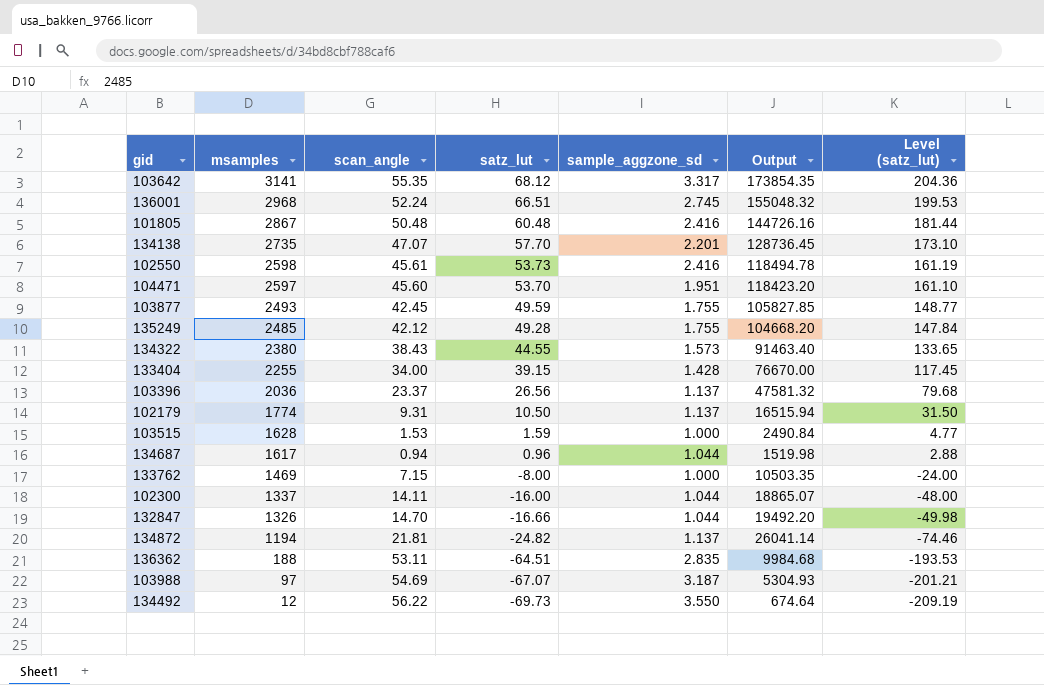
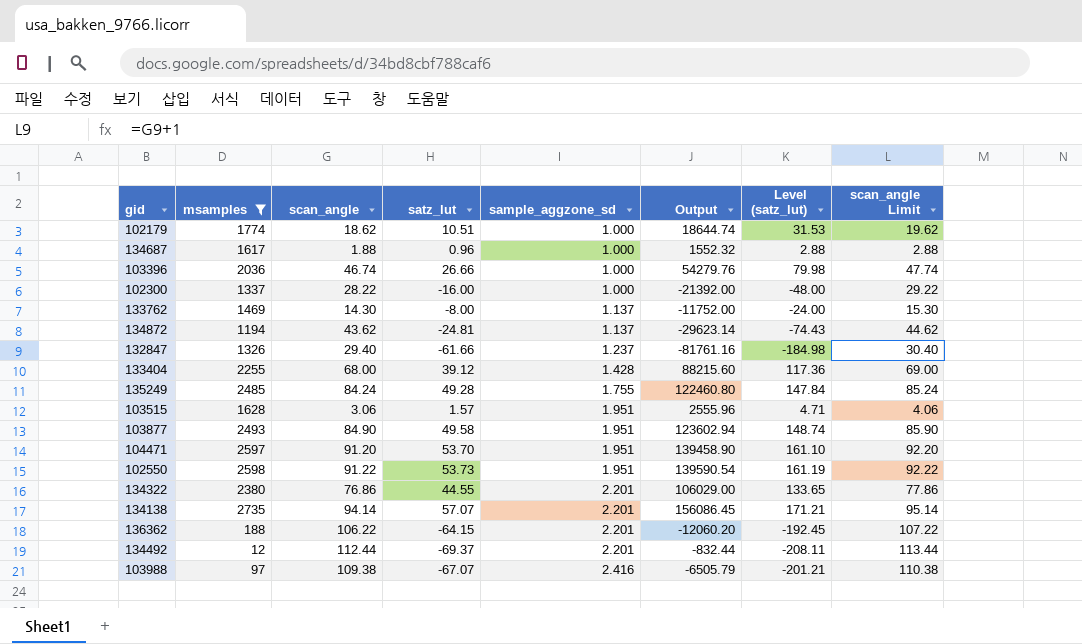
filter: none -> msamples <= 2735
row order: msamples descending -> sample_aggzone_sd ascending
column Output | formula: [msamples] * [scan_angle] -> [msamples] * [satz_lut]
column scan_angle Limit | formula: none -> [scan_angle] + 1
102179 | scan_angle: 9.31 -> 18.62
102179 | satz_lut: 10.50 -> 10.51
102179 | sample_aggzone_sd: 1.137 -> 1.000
102179 | Level (satz_lut): 31.50 -> 31.53
134687 | scan_angle: 0.94 -> 1.88
134687 | sample_aggzone_sd: 1.044 -> 1.000
103396 | scan_angle: 23.37 -> 46.74
103396 | satz_lut: 26.56 -> 26.66
103396 | sample_aggzone_sd: 1.137 -> 1.000
103396 | Level (satz_lut): 79.68 -> 79.98
102300 | scan_angle: 14.11 -> 28.22
102300 | sample_aggzone_sd: 1.044 -> 1.000
133762 | scan_angle: 7.15 -> 14.30
133762 | sample_aggzone_sd: 1.000 -> 1.137
134872 | scan_angle: 21.81 -> 43.62
134872 | satz_lut: -24.82 -> -24.81
134872 | Level (satz_lut): -74.46 -> -74.43
132847 | scan_angle: 14.70 -> 29.40
132847 | satz_lut: -16.66 -> -61.66
132847 | sample_aggzone_sd: 1.044 -> 1.237
132847 | Level (satz_lut): -49.98 -> -184.98
133404 | scan_angle: 34.00 -> 68.00
133404 | satz_lut: 39.15 -> 39.12
133404 | Level (satz_lut): 117.45 -> 117.36
135249 | scan_angle: 42.12 -> 84.24
103515 | scan_angle: 1.53 -> 3.06
103515 | satz_lut: 1.59 -> 1.57
103515 | sample_aggzone_sd: 1.000 -> 1.951
103515 | Level (satz_lut): 4.77 -> 4.71
103877 | scan_angle: 42.45 -> 84.90
103877 | satz_lut: 49.59 -> 49.58
103877 | sample_aggzone_sd: 1.755 -> 1.951
103877 | Level (satz_lut): 148.77 -> 148.74
104471 | scan_angle: 45.60 -> 91.20
102550 | scan_angle: 45.61 -> 91.22
102550 | sample_aggzone_sd: 2.416 -> 1.951
134322 | scan_angle: 38.43 -> 76.86
134322 | sample_aggzone_sd: 1.573 -> 2.201
134138 | scan_angle: 47.07 -> 94.14
134138 | satz_lut: 57.70 -> 57.07
134138 | Level (satz_lut): 173.10 -> 171.21
136362 | scan_angle: 53.11 -> 106.22
136362 | satz_lut: -64.51 -> -64.15
136362 | sample_aggzone_sd: 2.835 -> 2.201
136362 | Level (satz_lut): -193.53 -> -192.45
134492 | scan_angle: 56.22 -> 112.44
134492 | satz_lut: -69.73 -> -69.37
134492 | sample_aggzone_sd: 3.550 -> 2.201
134492 | Level (satz_lut): -209.19 -> -208.11
103988 | scan_angle: 54.69 -> 109.38
103988 | sample_aggzone_sd: 3.187 -> 2.416

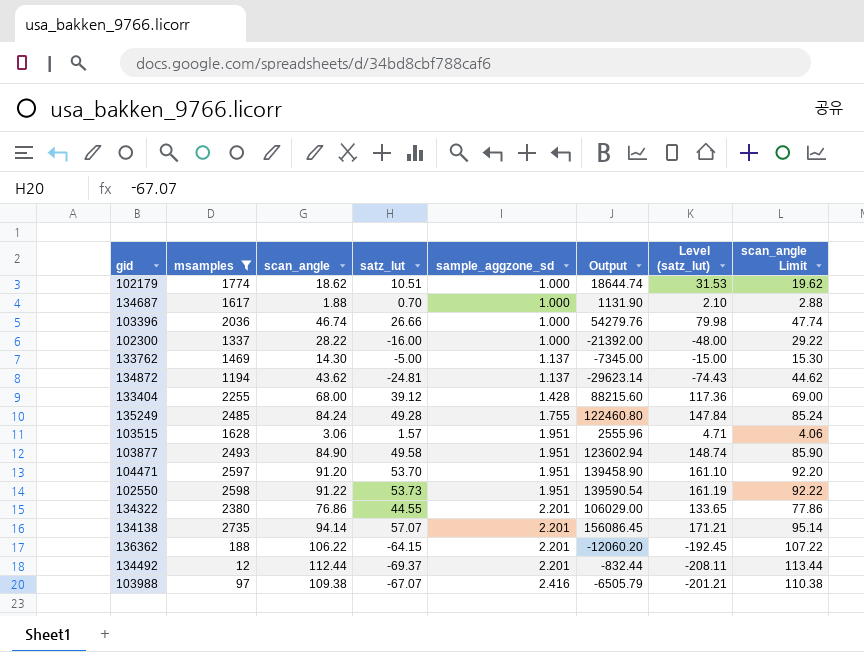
row 132847: 1326 | 29.40 | -61.66 | 1.237 | -81761.16 | -184.98 | 30.40 -> none
134687 | satz_lut: 0.96 -> 0.70
134687 | Output: 1552.32 -> 1131.90
134687 | Level (satz_lut): 2.88 -> 2.10
133762 | satz_lut: -8.00 -> -5.00
133762 | Output: -11752.00 -> -7345.00
133762 | Level (satz_lut): -24.00 -> -15.00

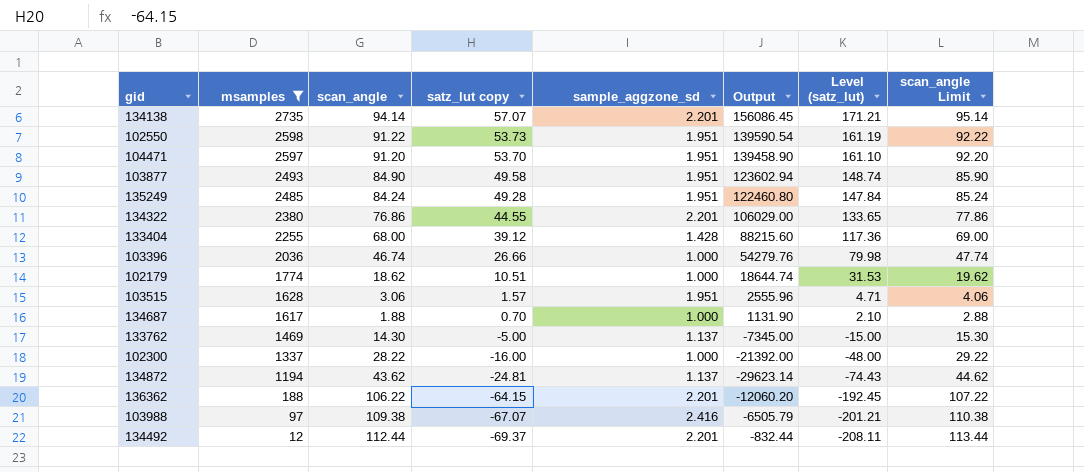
row order: sample_aggzone_sd ascending -> msamples descending
column name: satz_lut -> satz_lut copy
135249 | sample_aggzone_sd: 1.755 -> 1.951

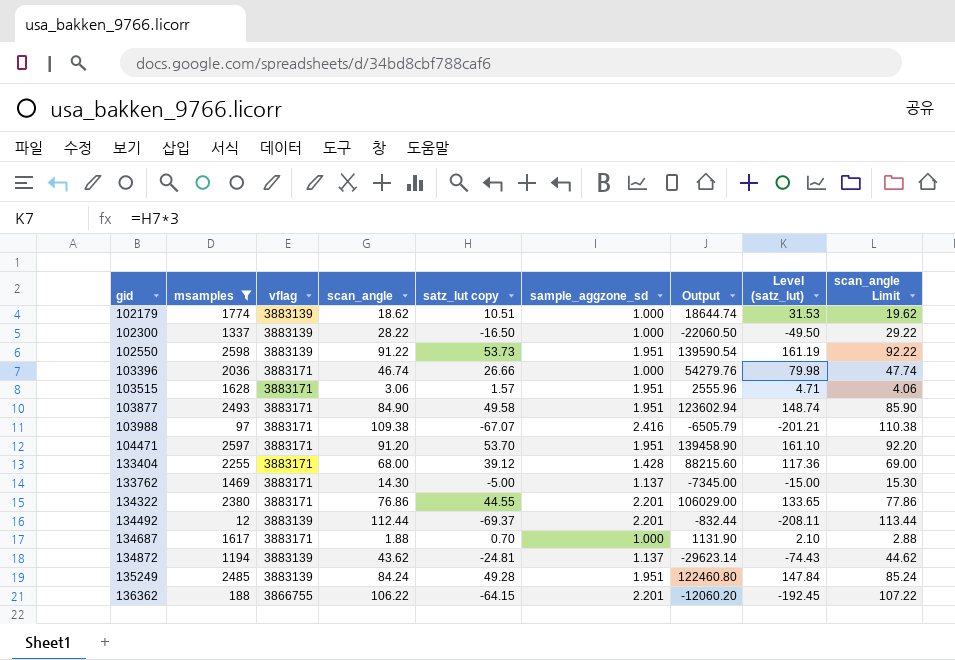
row order: msamples descending -> gid ascending
column vflag | position: none -> 3
row 134138: 2735 | 94.14 | 57.07 | 2.201 | 156086.45 | 171.21 | 95.14 -> none
102300 | satz_lut copy: -16.00 -> -16.50
102300 | Output: -21392.00 -> -22060.50
102300 | Level (satz_lut): -48.00 -> -49.50

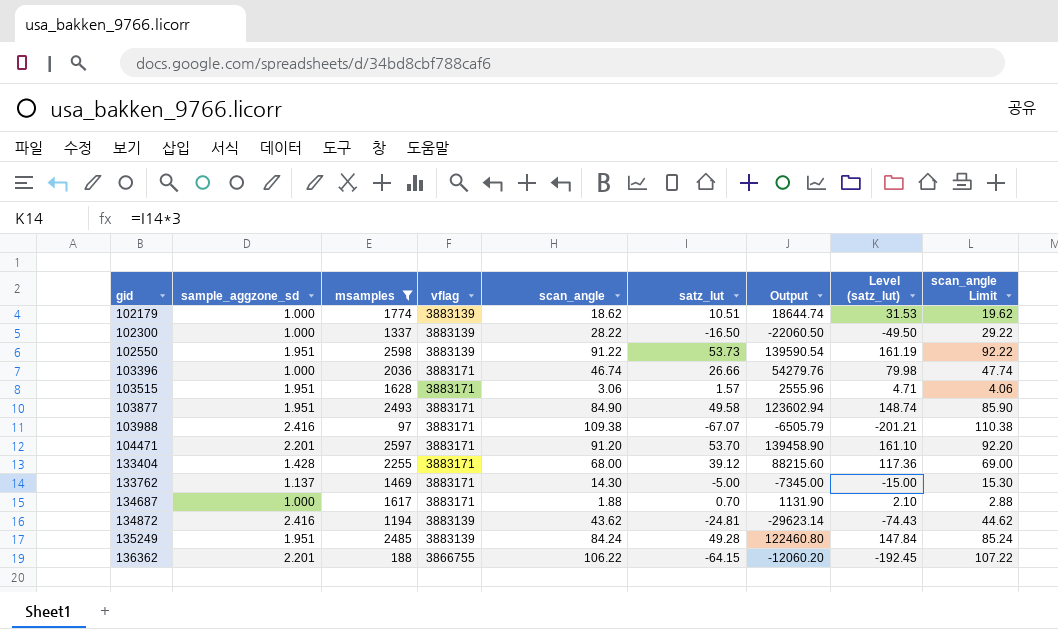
column sample_aggzone_sd | position: 6 -> 2
column name: satz_lut copy -> satz_lut
row 134322: 2380 | 3883171 | 76.86 | 44.55 | 2.201 | 106029.00 | 133.65 | 77.86 -> none
row 134492: 12 | 3883139 | 112.44 | -69.37 | 2.201 | -832.44 | -208.11 | 113.44 -> none
104471 | sample_aggzone_sd: 1.951 -> 2.201
134872 | sample_aggzone_sd: 1.137 -> 2.416

